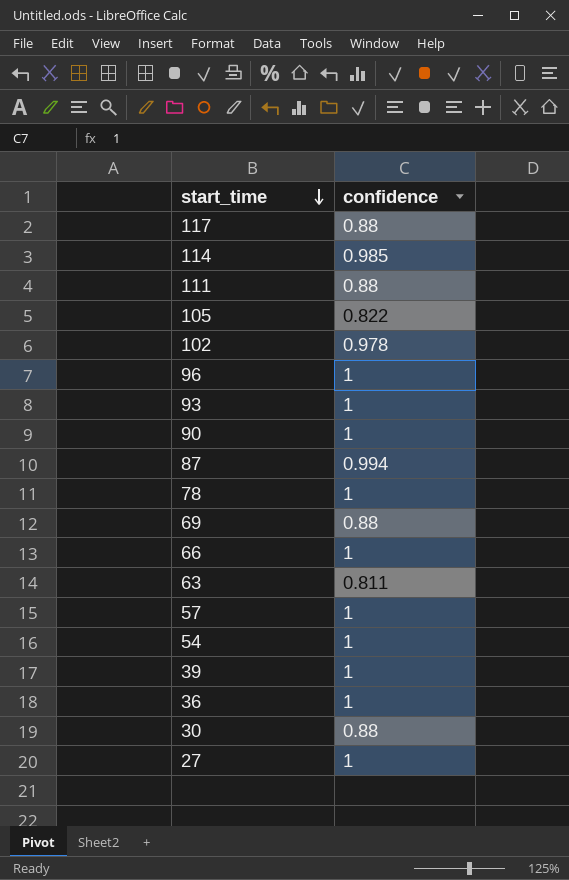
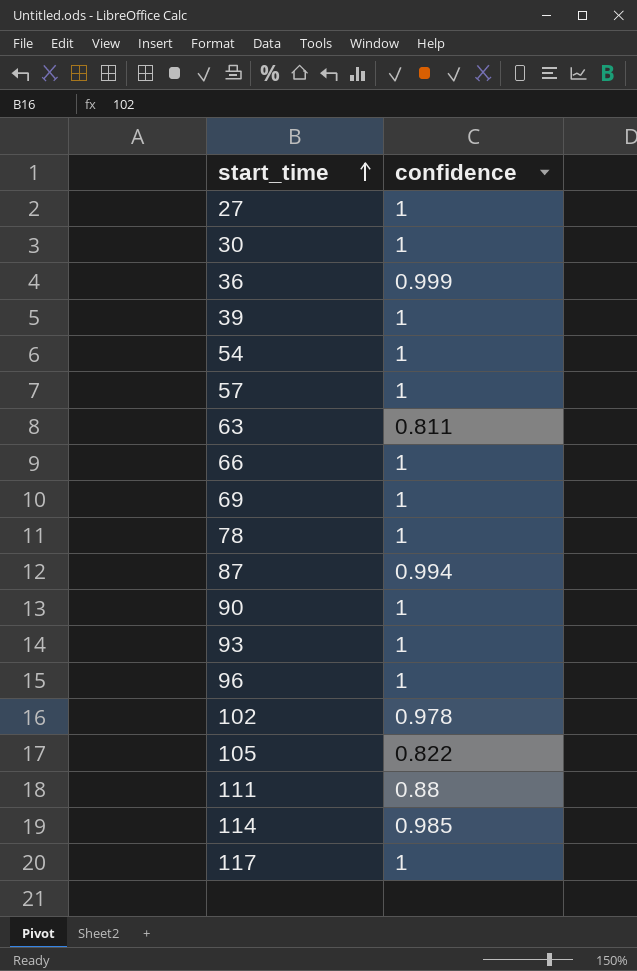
row order: start_time descending -> start_time ascending
30 | confidence: 0.88 -> 1
36 | confidence: 1 -> 0.999
69 | confidence: 0.88 -> 1
117 | confidence: 0.88 -> 1

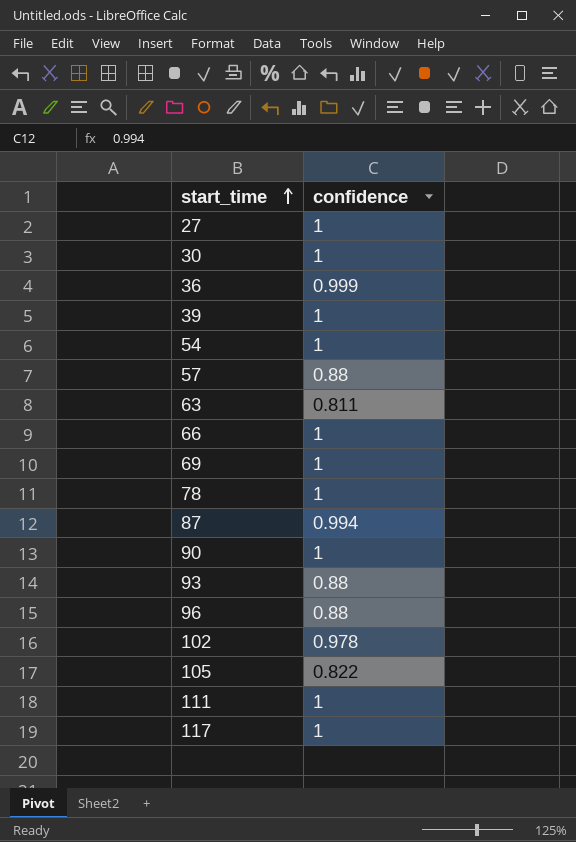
row 114: 0.985 -> none
57 | confidence: 1 -> 0.88
93 | confidence: 1 -> 0.88
96 | confidence: 1 -> 0.88
111 | confidence: 0.88 -> 1

